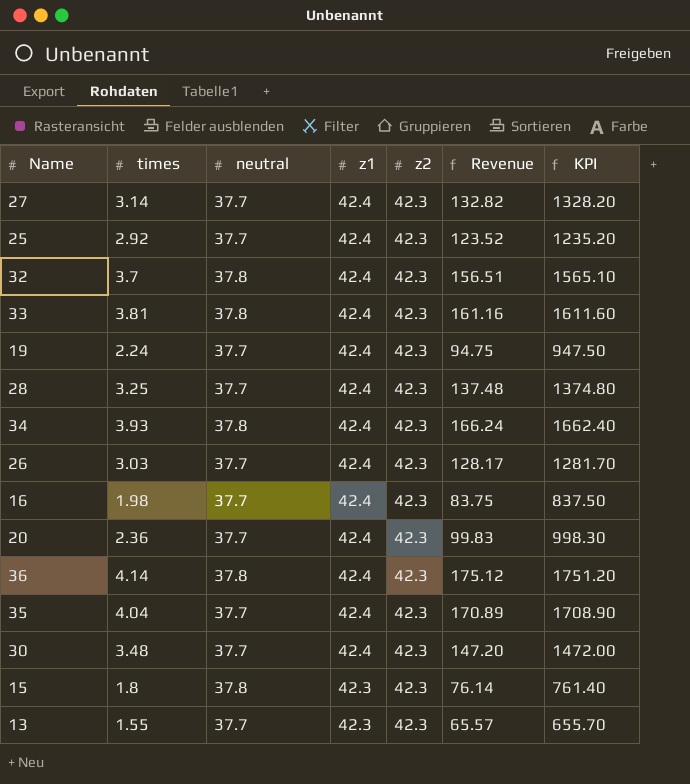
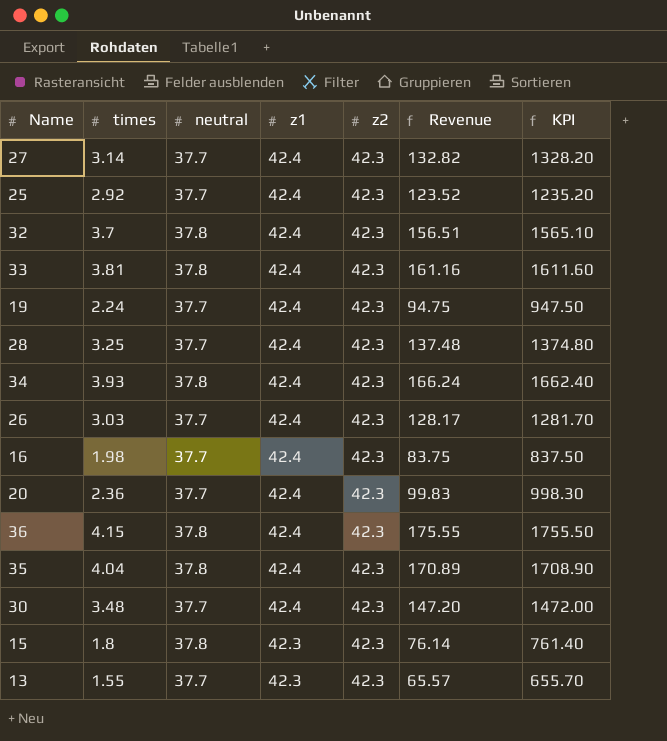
36 | times: 4.14 -> 4.15
36 | Revenue: 175.12 -> 175.55
36 | KPI: 1751.20 -> 1755.50
35 | neutral: 37.7 -> 37.8

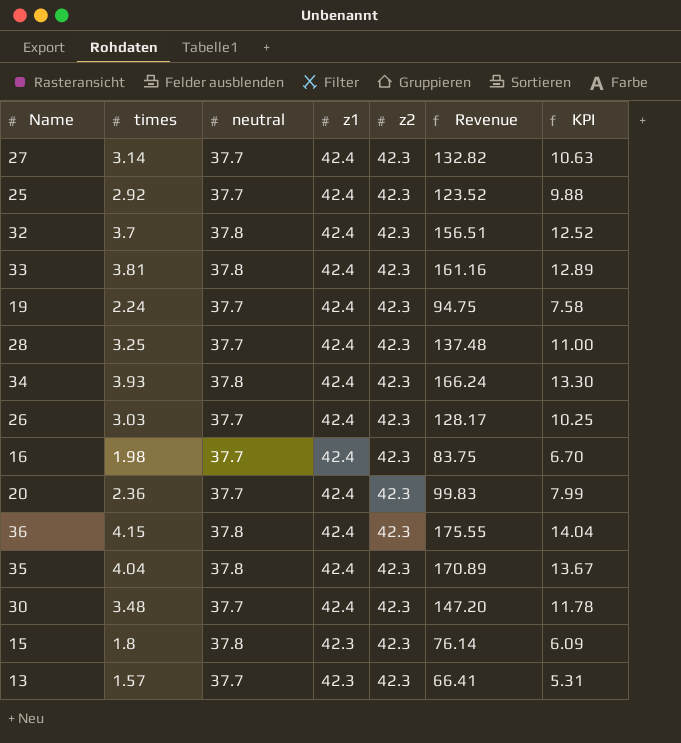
column KPI | formula: [Revenue] * 10 -> [Revenue] * 0.08
13 | times: 1.55 -> 1.57
13 | Revenue: 65.57 -> 66.41

